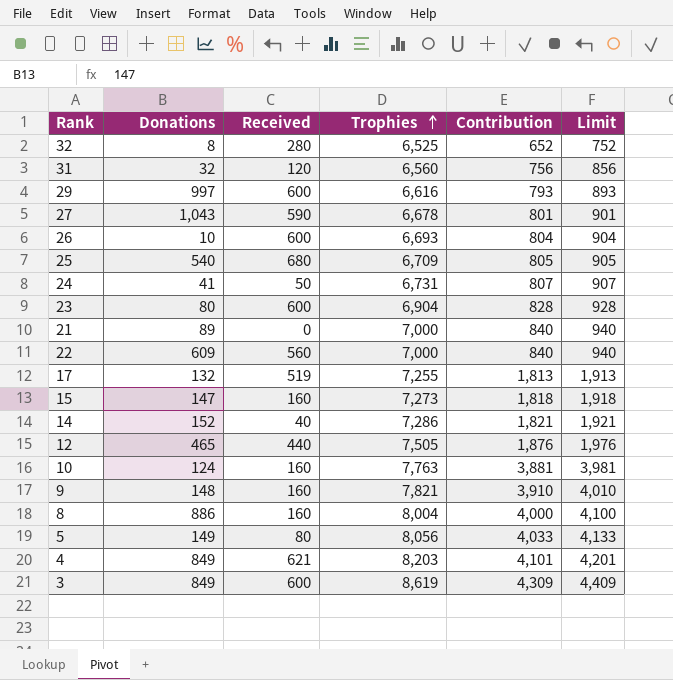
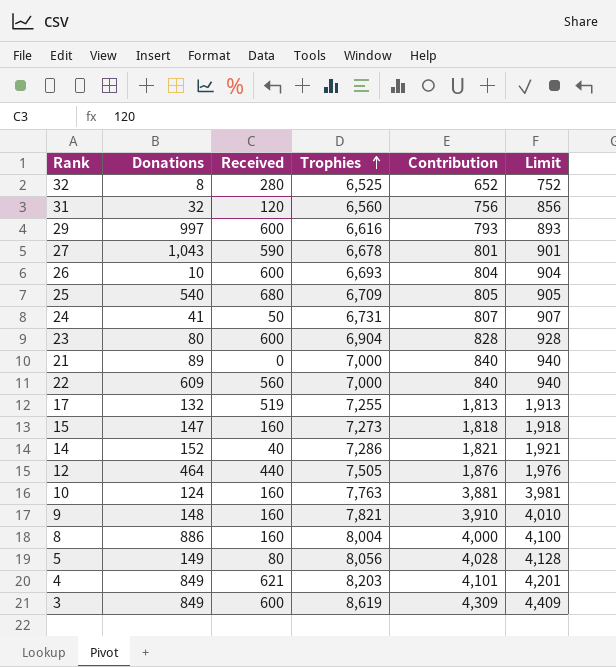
12 | Donations: 465 -> 464
5 | Contribution: 4,033 -> 4,028
5 | Limit: 4,133 -> 4,128

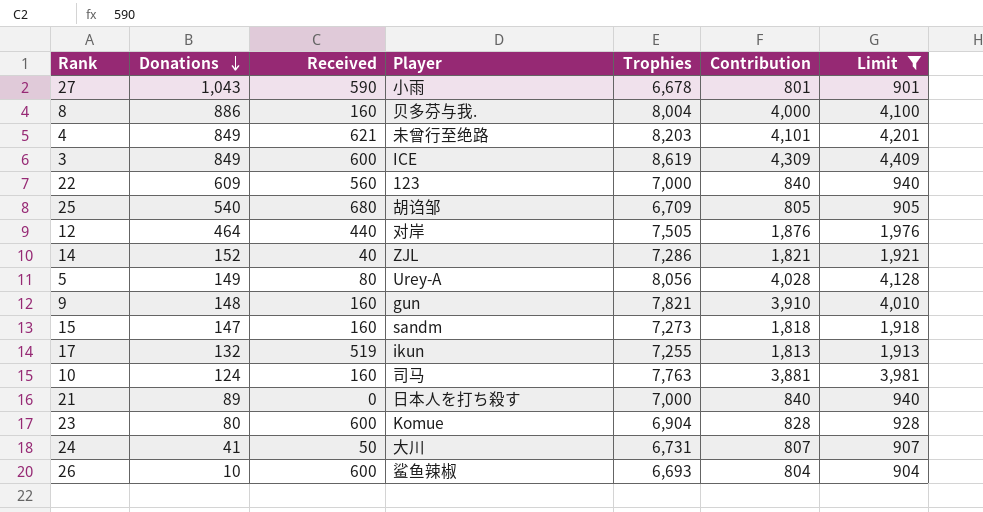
filter: none -> Limit >= 901
row order: Trophies ascending -> Donations descending
column Player | position: none -> 4

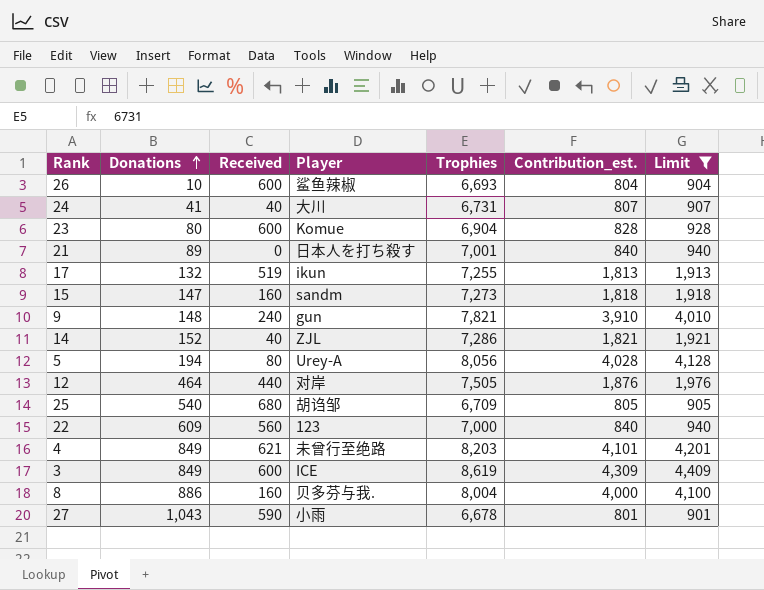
row order: Donations descending -> Donations ascending
column name: Contribution -> Contribution_est.
row 10: 124 | 160 | 司马 | 7,763 | 3,881 | 3,981 -> none
24 | Received: 50 -> 40
21 | Trophies: 7,000 -> 7,001
9 | Received: 160 -> 240
5 | Donations: 149 -> 194

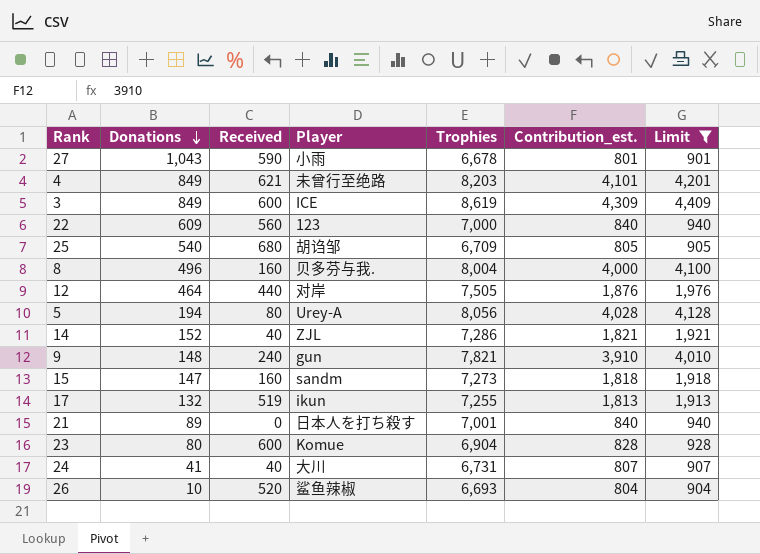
row order: Donations ascending -> Donations descending
8 | Donations: 886 -> 496
26 | Received: 600 -> 520

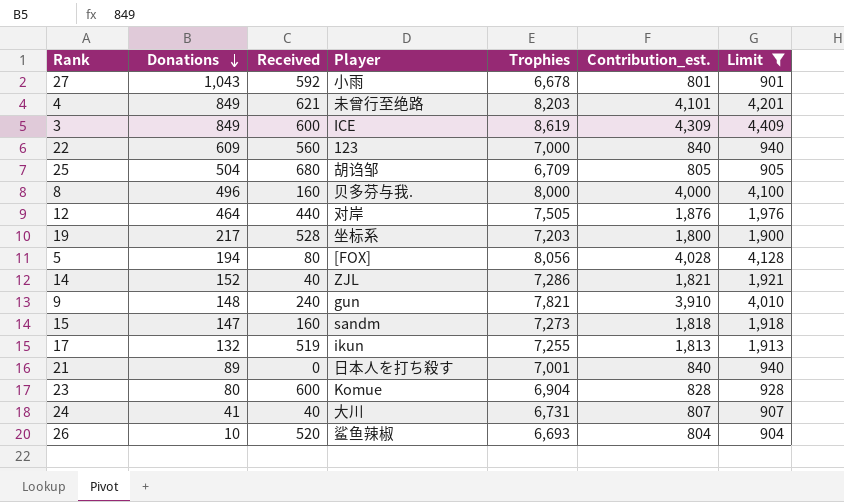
27 | Received: 590 -> 592
25 | Donations: 540 -> 504
8 | Trophies: 8,004 -> 8,000
row 19: none -> 217 | 528 | 坐标系 | 7,203 | 1,800 | 1,900
5 | Player: Urey-A -> [FOX]

